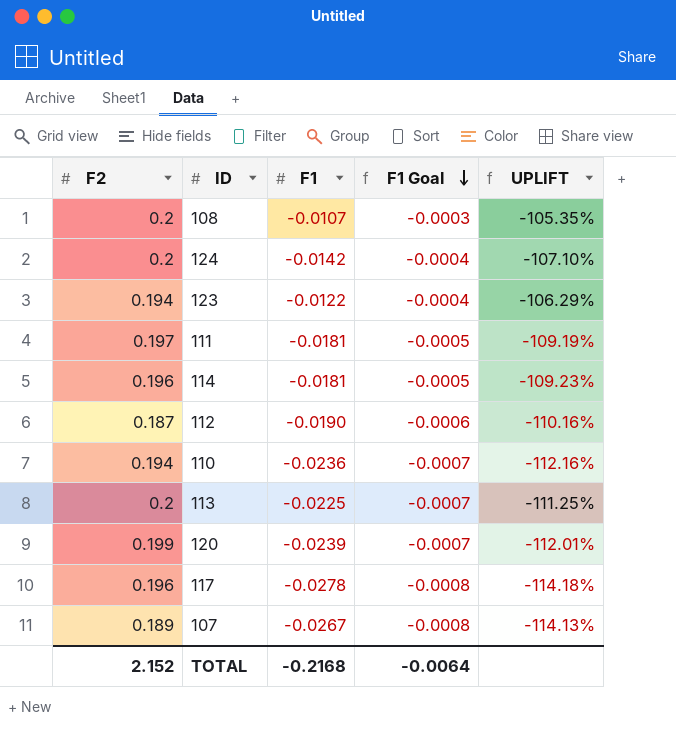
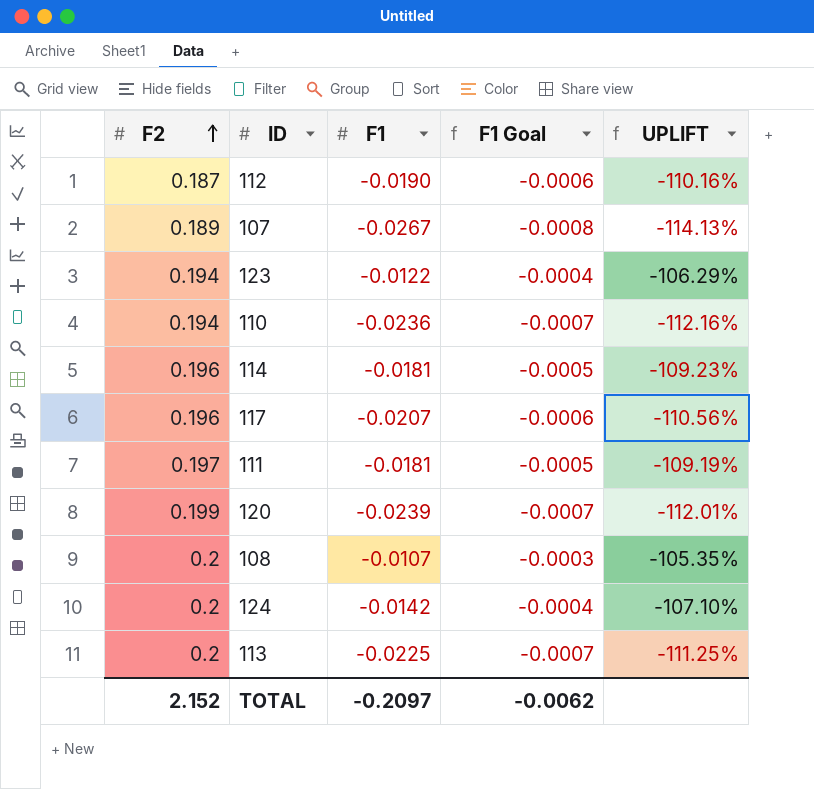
row order: F1 Goal descending -> F2 ascending
117 | F1: -0.0278 -> -0.0207
117 | F1 Goal: -0.0008 -> -0.0006
117 | UPLIFT: -114.18% -> -110.56%
TOTAL | F1: -0.2168 -> -0.2097
TOTAL | F1 Goal: -0.0064 -> -0.0062

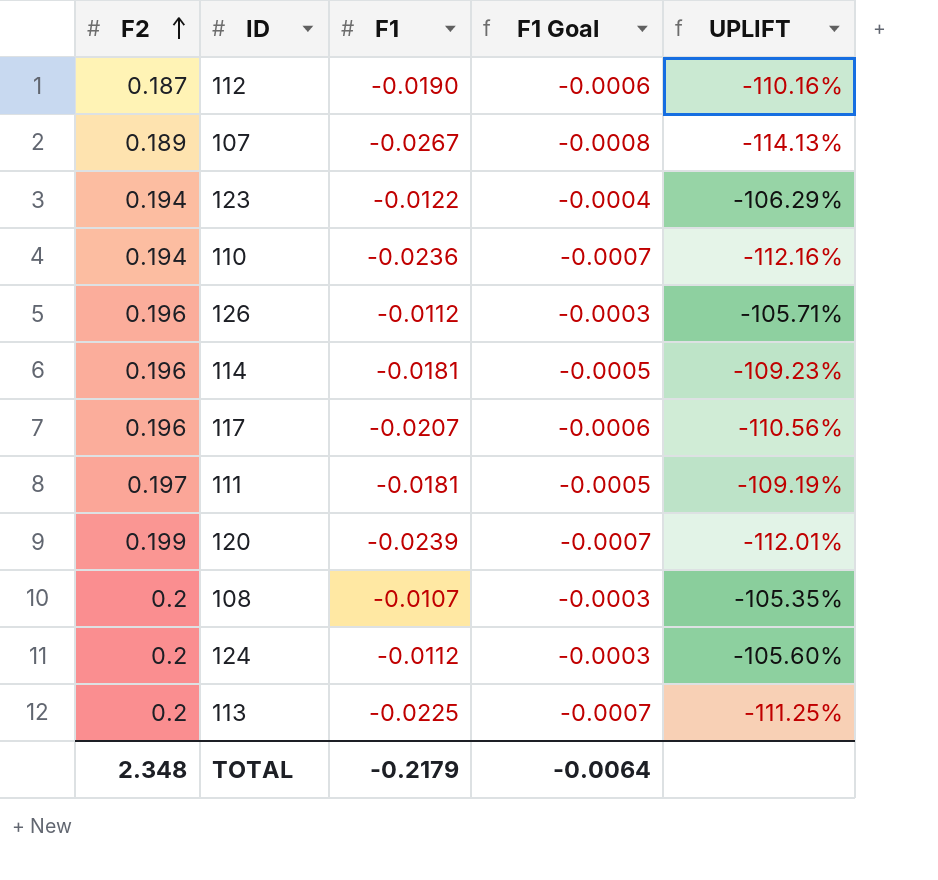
row 126: none -> 0.196 | -0.0112 | -0.0003 | -105.71%
124 | F1: -0.0142 -> -0.0112
124 | F1 Goal: -0.0004 -> -0.0003
124 | UPLIFT: -107.10% -> -105.60%
TOTAL | F2: 2.152 -> 2.348
TOTAL | F1: -0.2097 -> -0.2179
TOTAL | F1 Goal: -0.0062 -> -0.0064

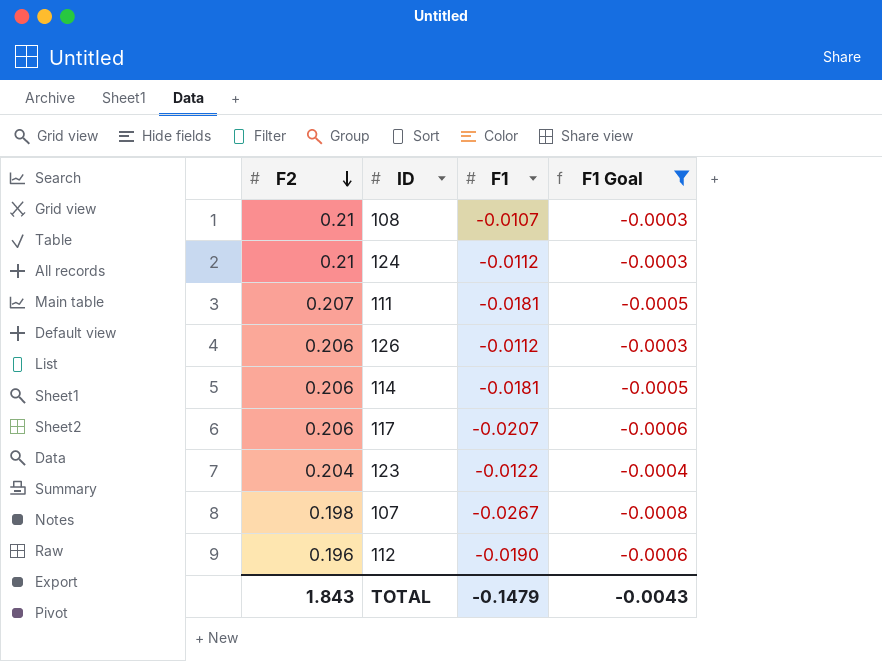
filter: none -> F1 Goal != -0.0007
row order: F2 ascending -> F2 descending
column UPLIFT | formula: ([F1] - [F2]) / [F2] -> none
108 | F2: 0.2 -> 0.21
124 | F2: 0.2 -> 0.21
111 | F2: 0.197 -> 0.207
126 | F2: 0.196 -> 0.206
114 | F2: 0.196 -> 0.206
117 | F2: 0.196 -> 0.206
123 | F2: 0.194 -> 0.204
107 | F2: 0.189 -> 0.198
112 | F2: 0.187 -> 0.196
TOTAL | F2: 2.348 -> 1.843
TOTAL | F1: -0.2179 -> -0.1479
TOTAL | F1 Goal: -0.0064 -> -0.0043

